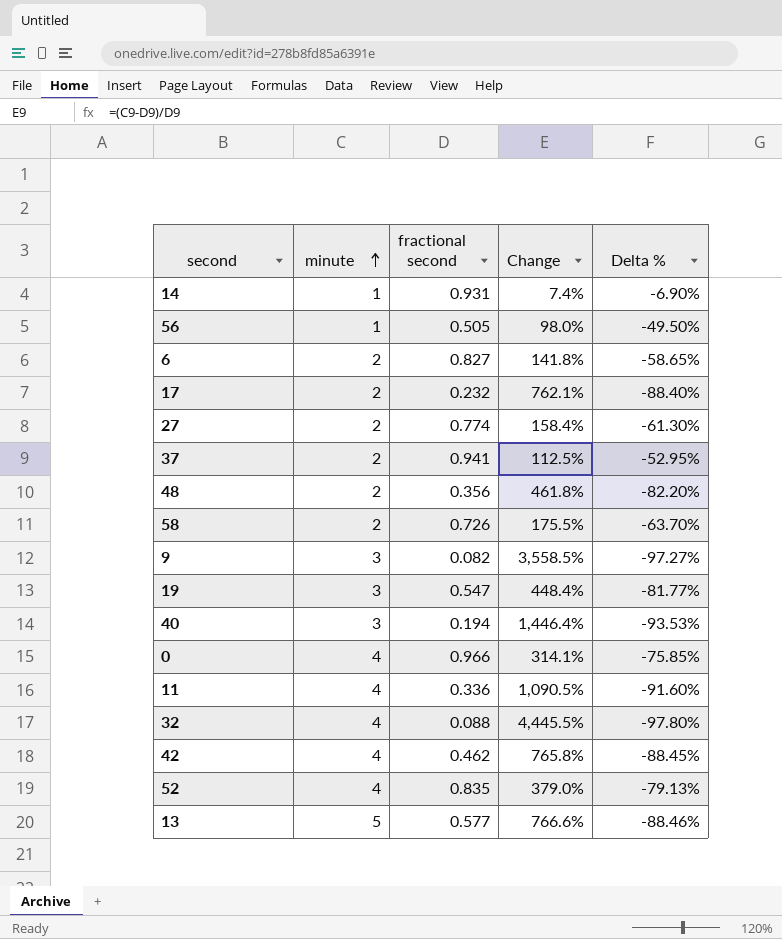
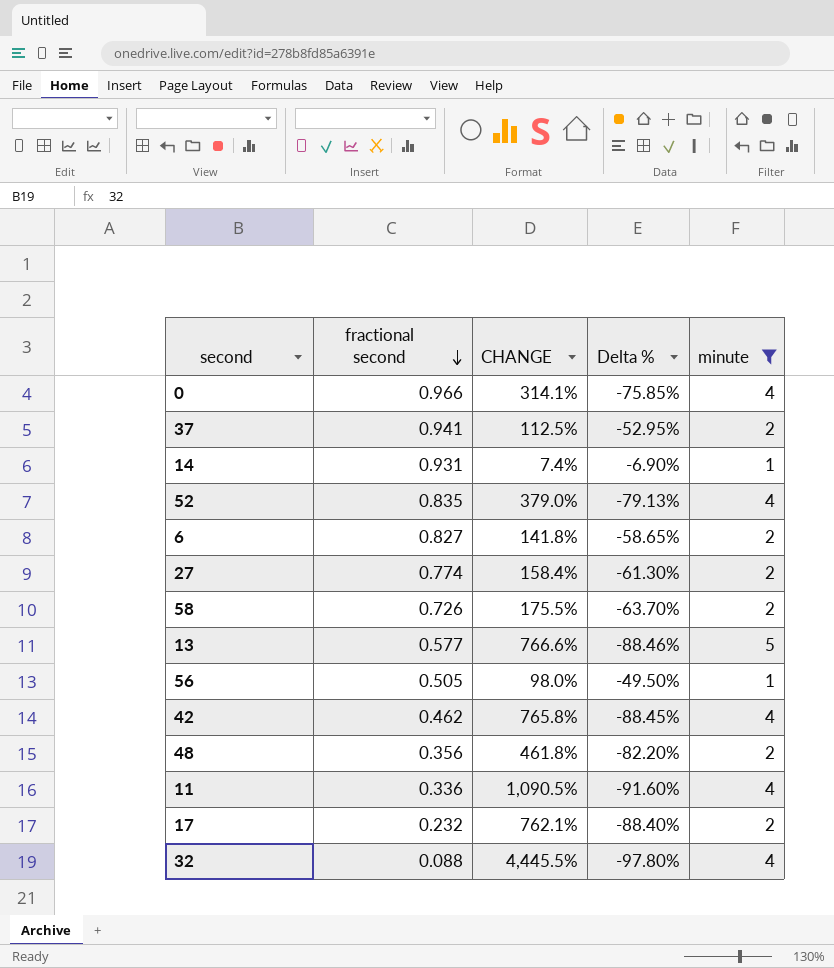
filter: none -> minute != 3
row order: minute ascending -> fractional second descending
column name: Change -> CHANGE
column minute | position: 2 -> 5

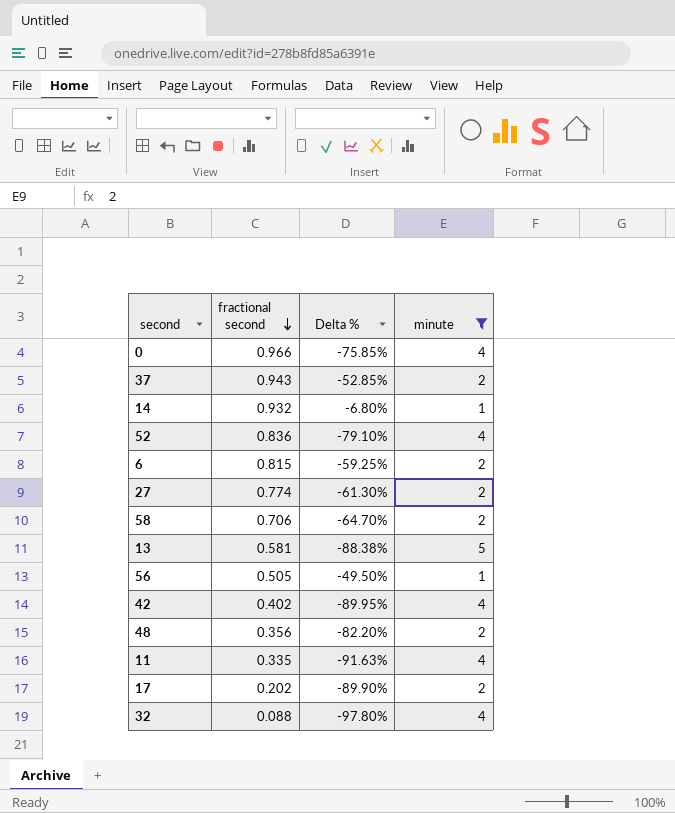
column CHANGE | formula: ([minute] - [fractional second]) / [fractional second] -> none
37 | fractional second: 0.941 -> 0.943
37 | Delta %: -52.95% -> -52.85%
14 | fractional second: 0.931 -> 0.932
14 | Delta %: -6.90% -> -6.80%
52 | fractional second: 0.835 -> 0.836
52 | Delta %: -79.13% -> -79.10%
6 | fractional second: 0.827 -> 0.815
6 | Delta %: -58.65% -> -59.25%
58 | fractional second: 0.726 -> 0.706
58 | Delta %: -63.70% -> -64.70%
13 | fractional second: 0.577 -> 0.581
13 | Delta %: -88.46% -> -88.38%
42 | fractional second: 0.462 -> 0.402
42 | Delta %: -88.45% -> -89.95%
11 | fractional second: 0.336 -> 0.335
11 | Delta %: -91.60% -> -91.63%
17 | fractional second: 0.232 -> 0.202
17 | Delta %: -88.40% -> -89.90%

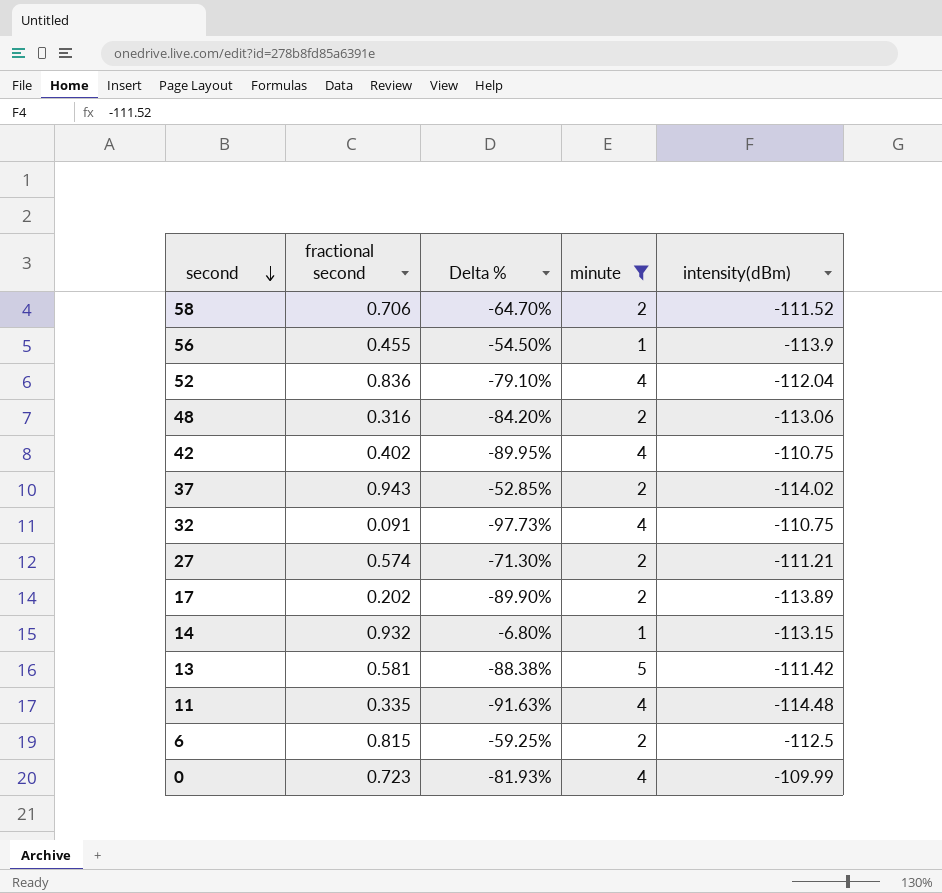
row order: fractional second descending -> second descending
column intensity(dBm) | position: none -> 5
56 | fractional second: 0.505 -> 0.455
56 | Delta %: -49.50% -> -54.50%
48 | fractional second: 0.356 -> 0.316
48 | Delta %: -82.20% -> -84.20%
32 | fractional second: 0.088 -> 0.091
32 | Delta %: -97.80% -> -97.73%
27 | fractional second: 0.774 -> 0.574
27 | Delta %: -61.30% -> -71.30%
0 | fractional second: 0.966 -> 0.723
0 | Delta %: -75.85% -> -81.93%

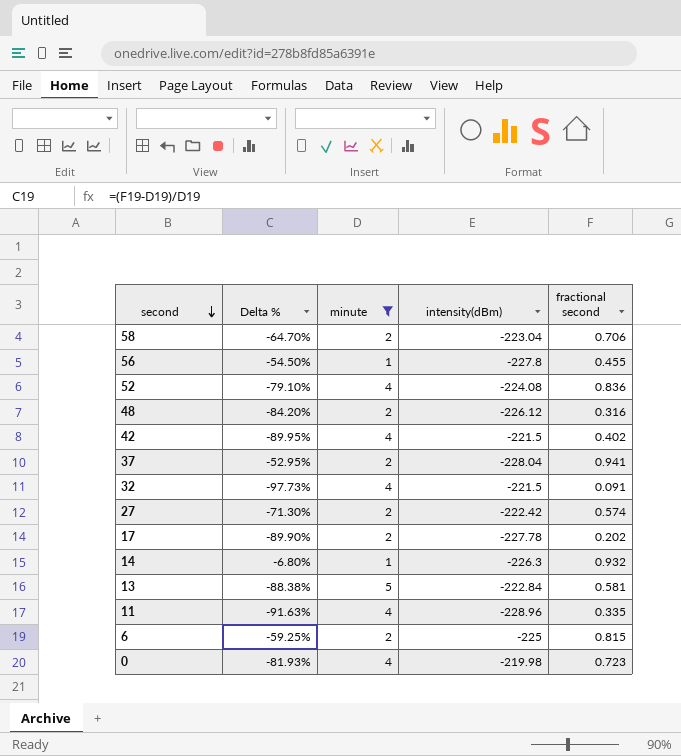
column fractional second | position: 2 -> 5
58 | intensity(dBm): -111.52 -> -223.04
56 | intensity(dBm): -113.9 -> -227.8
52 | intensity(dBm): -112.04 -> -224.08
48 | intensity(dBm): -113.06 -> -226.12
42 | intensity(dBm): -110.75 -> -221.5
37 | Delta %: -52.85% -> -52.95%
37 | intensity(dBm): -114.02 -> -228.04
37 | fractional second: 0.943 -> 0.941
32 | intensity(dBm): -110.75 -> -221.5
27 | intensity(dBm): -111.21 -> -222.42
17 | intensity(dBm): -113.89 -> -227.78
14 | intensity(dBm): -113.15 -> -226.3
13 | intensity(dBm): -111.42 -> -222.84
11 | intensity(dBm): -114.48 -> -228.96
6 | intensity(dBm): -112.5 -> -225
0 | intensity(dBm): -109.99 -> -219.98

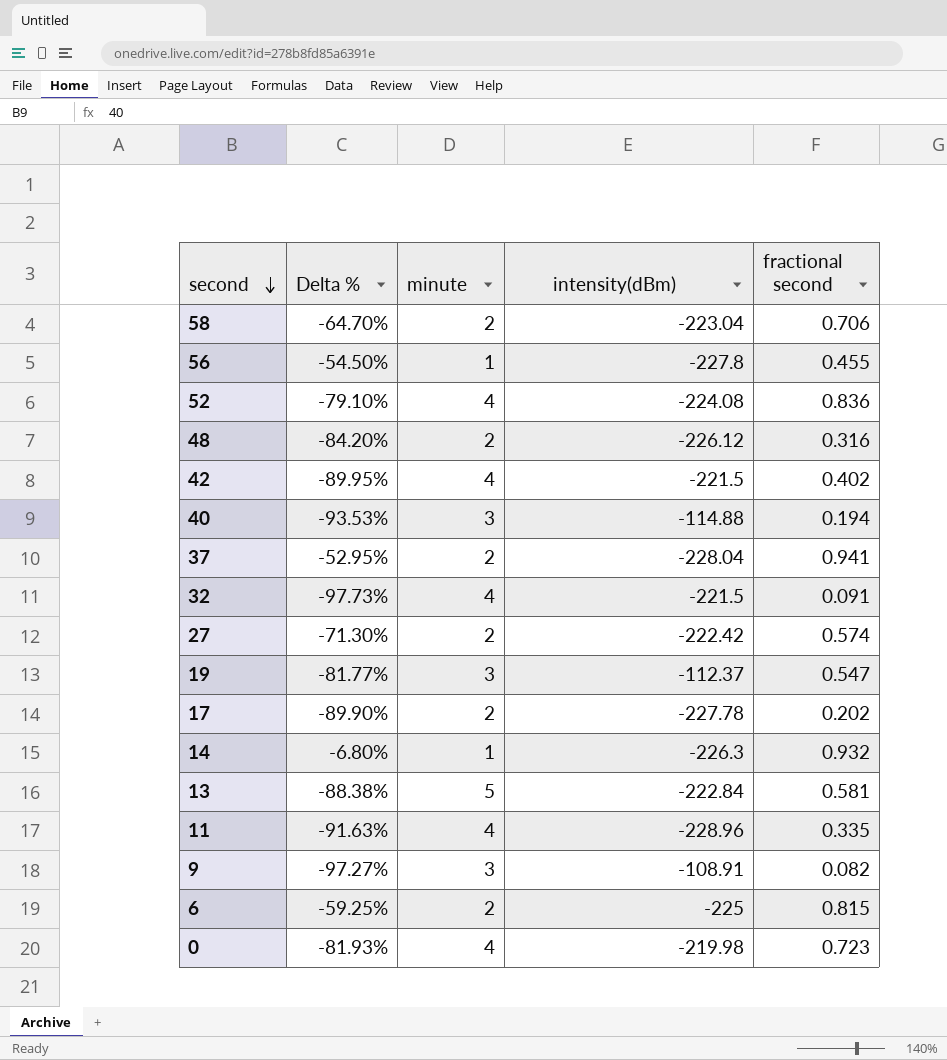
filter: minute != 3 -> none

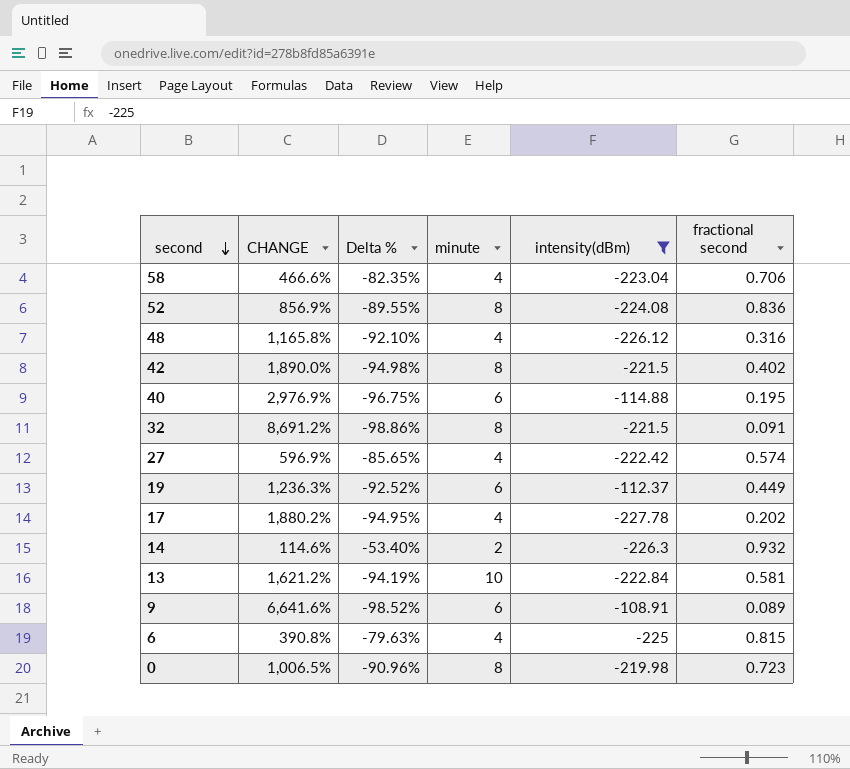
filter: none -> intensity(dBm) >= -227.78
column CHANGE | formula: none -> ([minute] - [fractional second]) / [fractional second]
58 | Delta %: -64.70% -> -82.35%
58 | minute: 2 -> 4
52 | Delta %: -79.10% -> -89.55%
52 | minute: 4 -> 8
48 | Delta %: -84.20% -> -92.10%
48 | minute: 2 -> 4
42 | Delta %: -89.95% -> -94.98%
42 | minute: 4 -> 8
40 | Delta %: -93.53% -> -96.75%
40 | minute: 3 -> 6
40 | fractional second: 0.194 -> 0.195
32 | Delta %: -97.73% -> -98.86%
32 | minute: 4 -> 8
27 | Delta %: -71.30% -> -85.65%
27 | minute: 2 -> 4
19 | Delta %: -81.77% -> -92.52%
19 | minute: 3 -> 6
19 | fractional second: 0.547 -> 0.449
17 | Delta %: -89.90% -> -94.95%
17 | minute: 2 -> 4
14 | Delta %: -6.80% -> -53.40%
14 | minute: 1 -> 2
13 | Delta %: -88.38% -> -94.19%
13 | minute: 5 -> 10
9 | Delta %: -97.27% -> -98.52%
9 | minute: 3 -> 6
9 | fractional second: 0.082 -> 0.089
6 | Delta %: -59.25% -> -79.63%
6 | minute: 2 -> 4
0 | Delta %: -81.93% -> -90.96%
0 | minute: 4 -> 8

